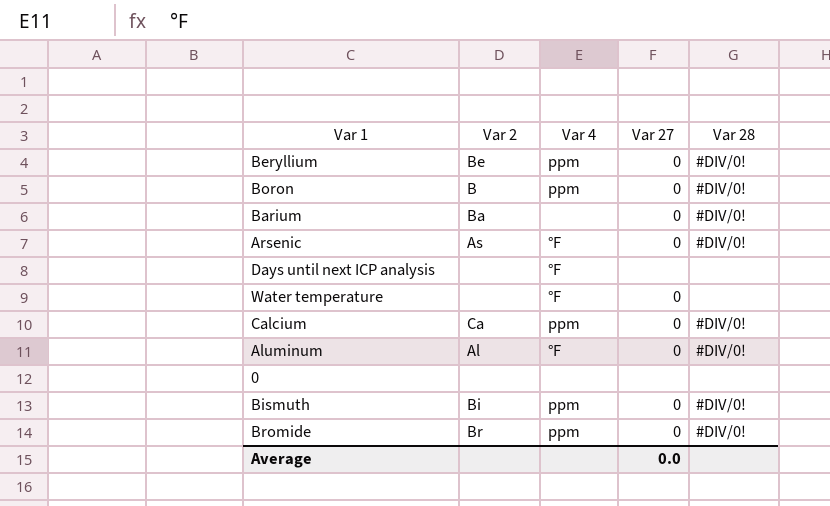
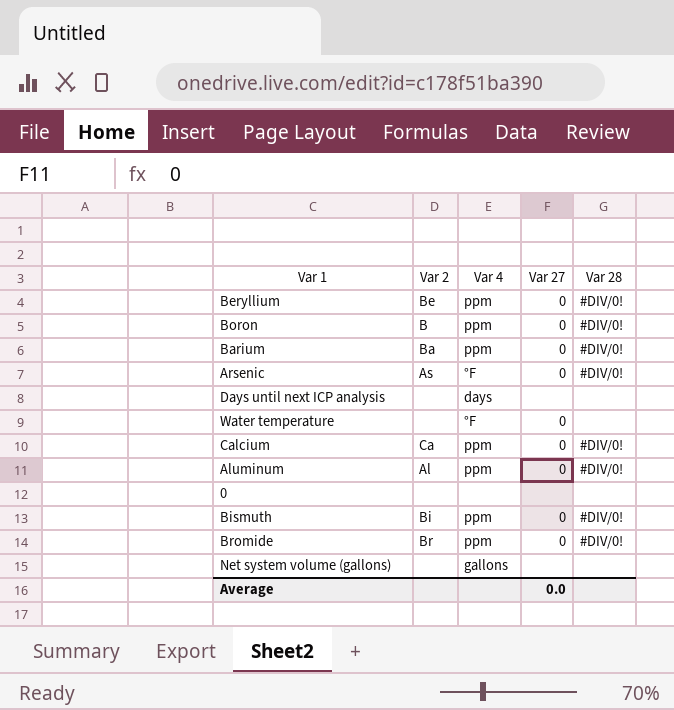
Barium | Var 4: none -> ppm
Days until next ICP analysis | Var 4: °F -> days
Aluminum | Var 4: °F -> ppm
row Net system volume (gallons): none -> none | gallons | none | none

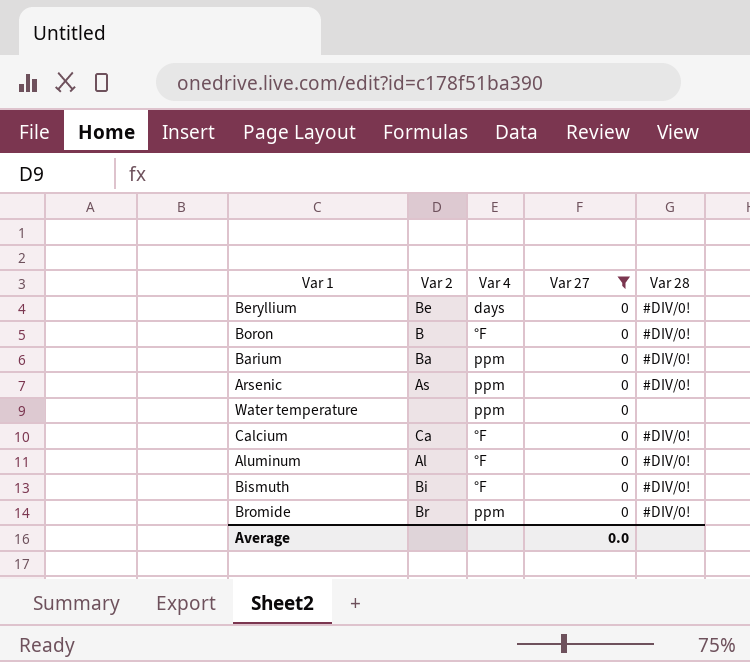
filter: none -> Var 27 = 0
Beryllium | Var 4: ppm -> days
Boron | Var 4: ppm -> °F
Arsenic | Var 4: °F -> ppm
Water temperature | Var 4: °F -> ppm
Calcium | Var 4: ppm -> °F
Aluminum | Var 4: ppm -> °F
Bismuth | Var 4: ppm -> °F

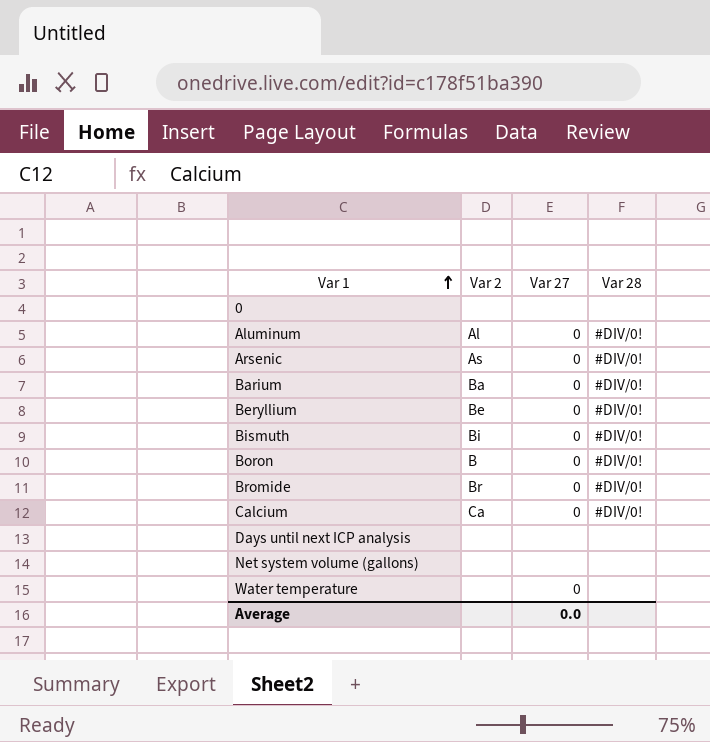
filter: Var 27 = 0 -> none
row order: none -> Var 1 ascending
column Var 4 | position: 3 -> none

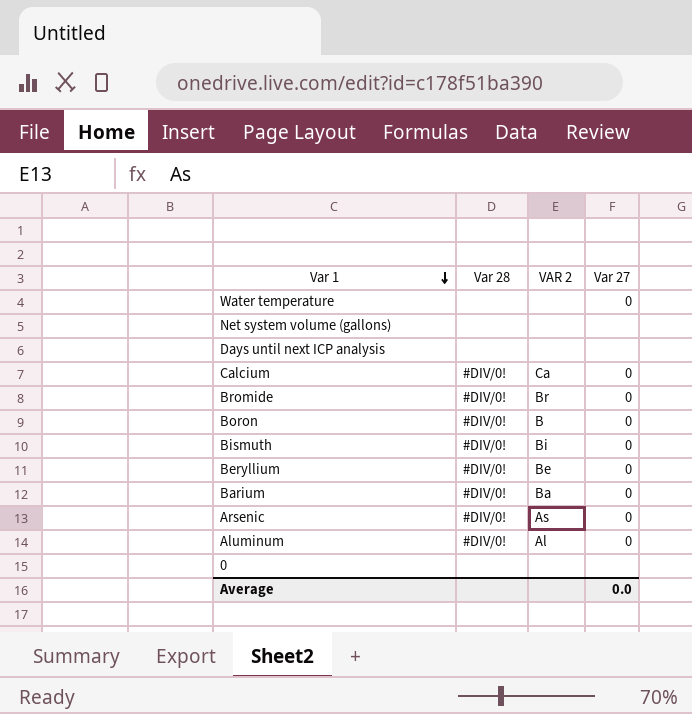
row order: Var 1 ascending -> Var 1 descending
column Var 28 | position: 4 -> 2
column name: Var 2 -> VAR 2

